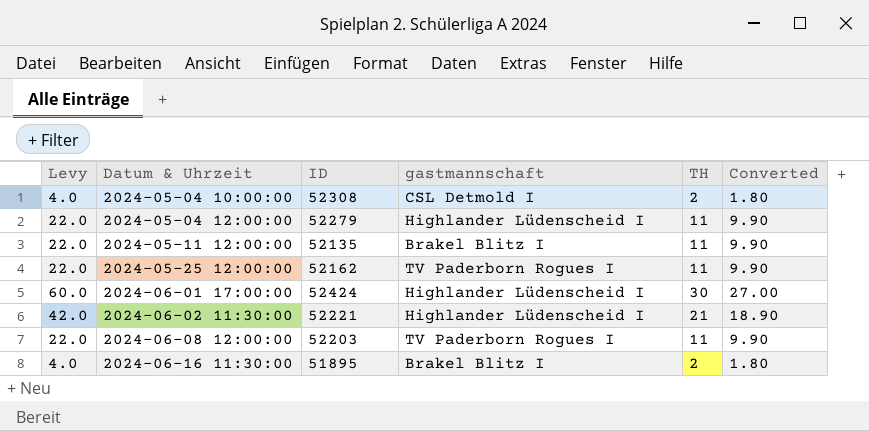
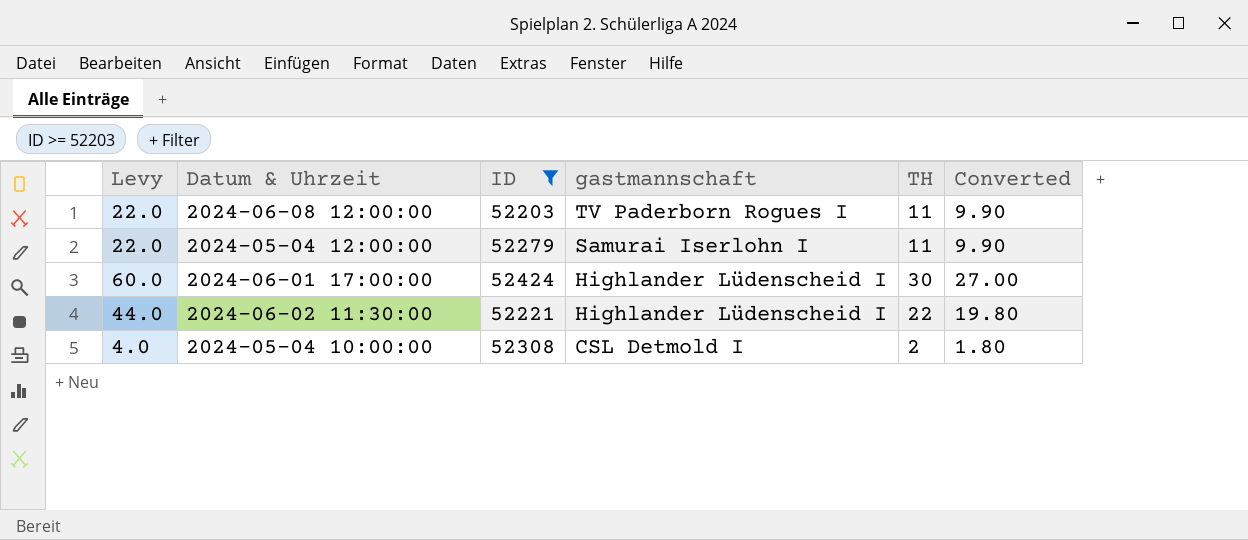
filter: none -> ID >= 52203
row order: Datum & Uhrzeit ascending -> gastmannschaft descending
2024-05-04 12:00:00 | gastmannschaft: Highlander Lüdenscheid I -> Samurai Iserlohn I
2024-06-02 11:30:00 | Levy: 42.0 -> 44.0
2024-06-02 11:30:00 | TH: 21 -> 22
2024-06-02 11:30:00 | Converted: 18.90 -> 19.80

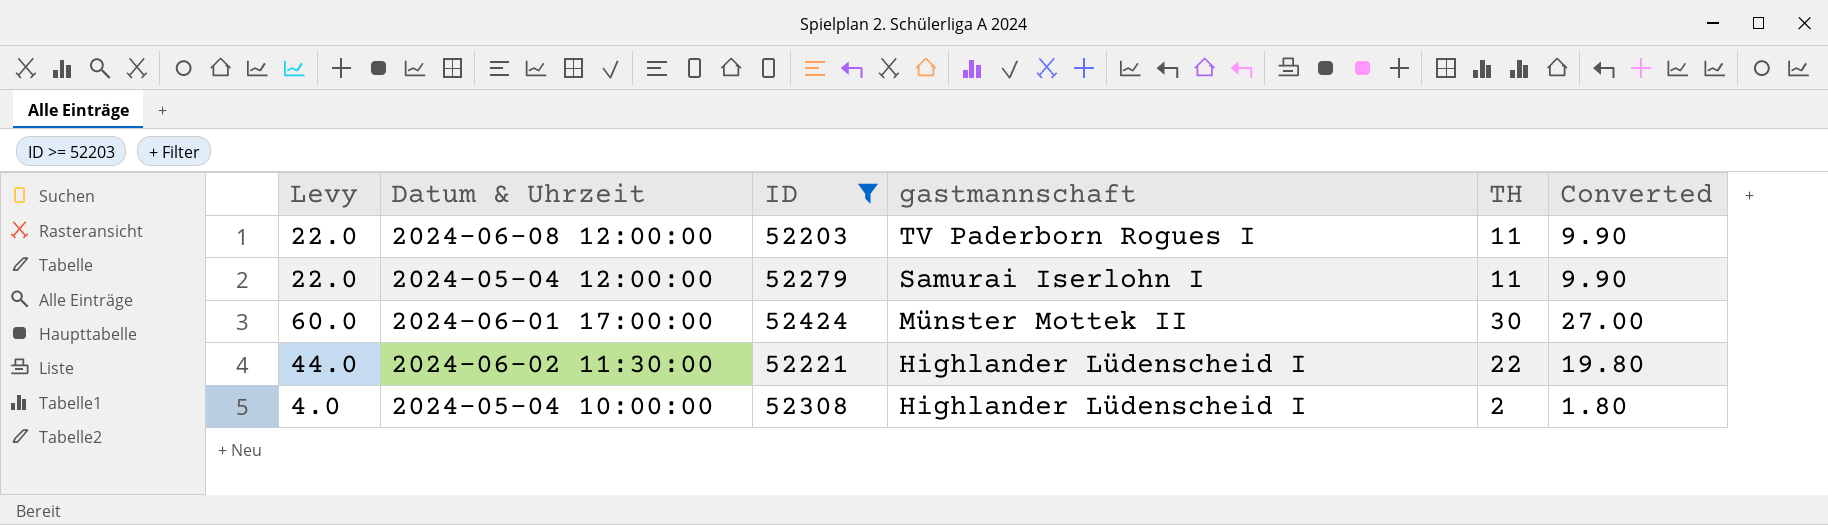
2024-06-01 17:00:00 | gastmannschaft: Highlander Lüdenscheid I -> Münster Mottek II
2024-05-04 10:00:00 | gastmannschaft: CSL Detmold I -> Highlander Lüdenscheid I

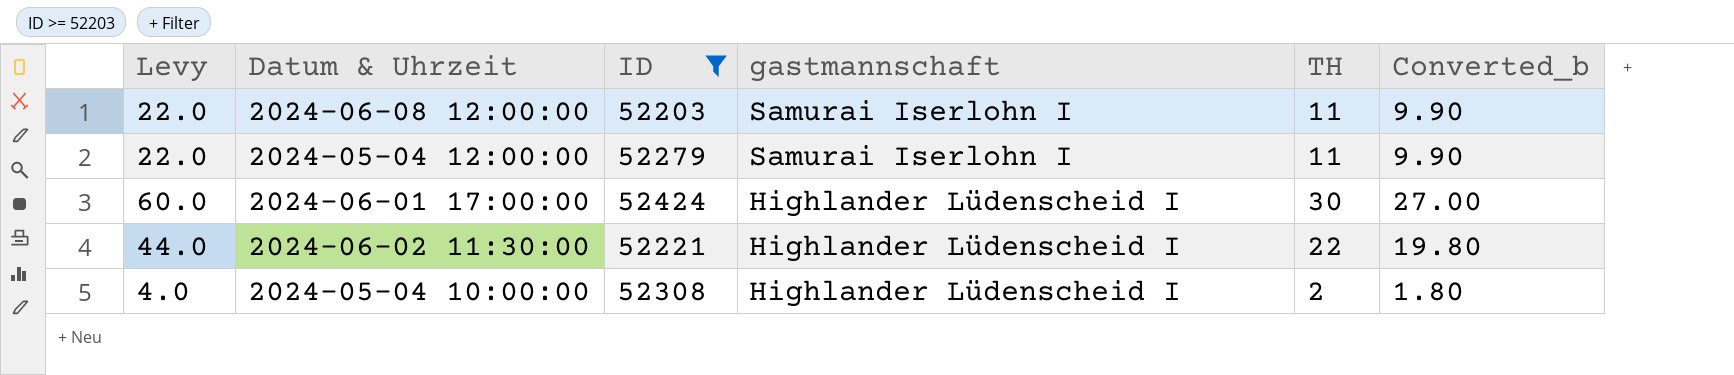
column name: Converted -> Converted_b
2024-06-08 12:00:00 | gastmannschaft: TV Paderborn Rogues I -> Samurai Iserlohn I
2024-06-01 17:00:00 | gastmannschaft: Münster Mottek II -> Highlander Lüdenscheid I

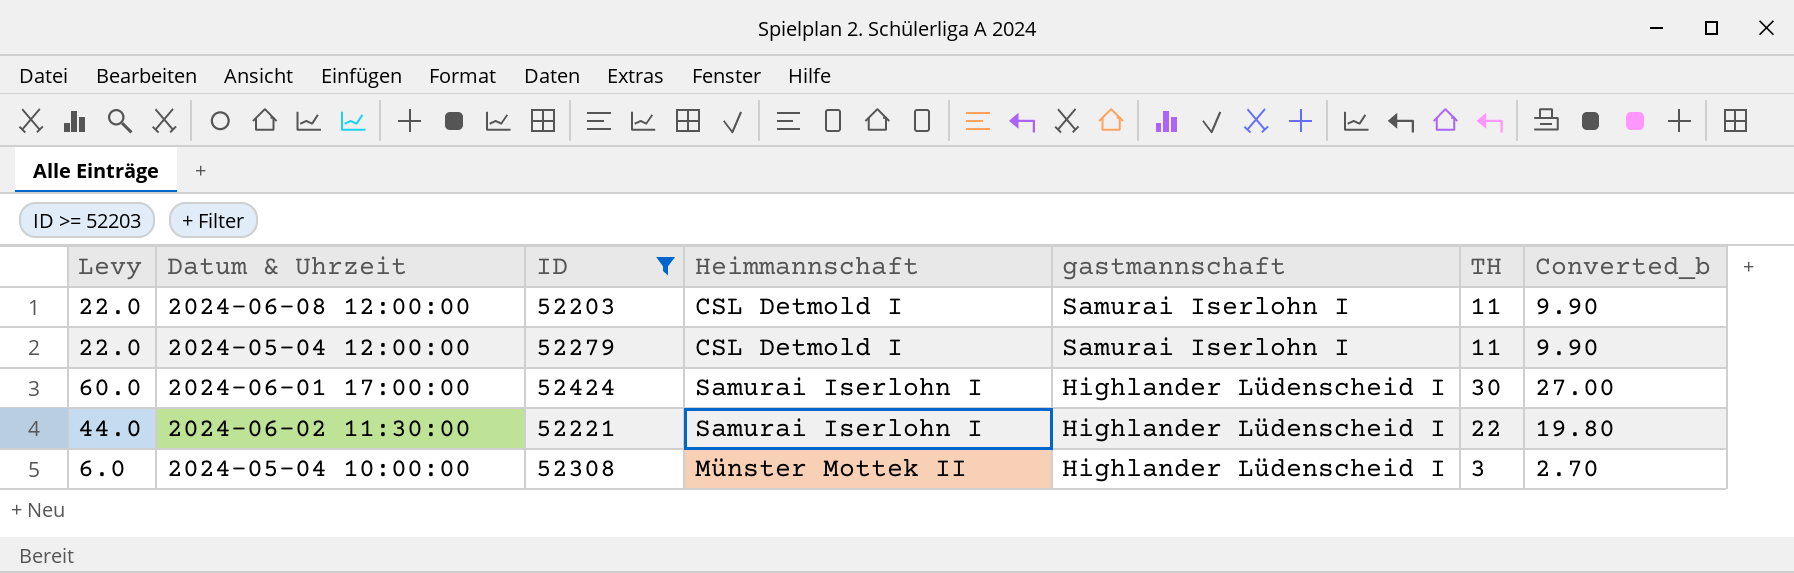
column Heimmannschaft | position: none -> 4
2024-05-04 10:00:00 | Levy: 4.0 -> 6.0
2024-05-04 10:00:00 | TH: 2 -> 3
2024-05-04 10:00:00 | Converted_b: 1.80 -> 2.70

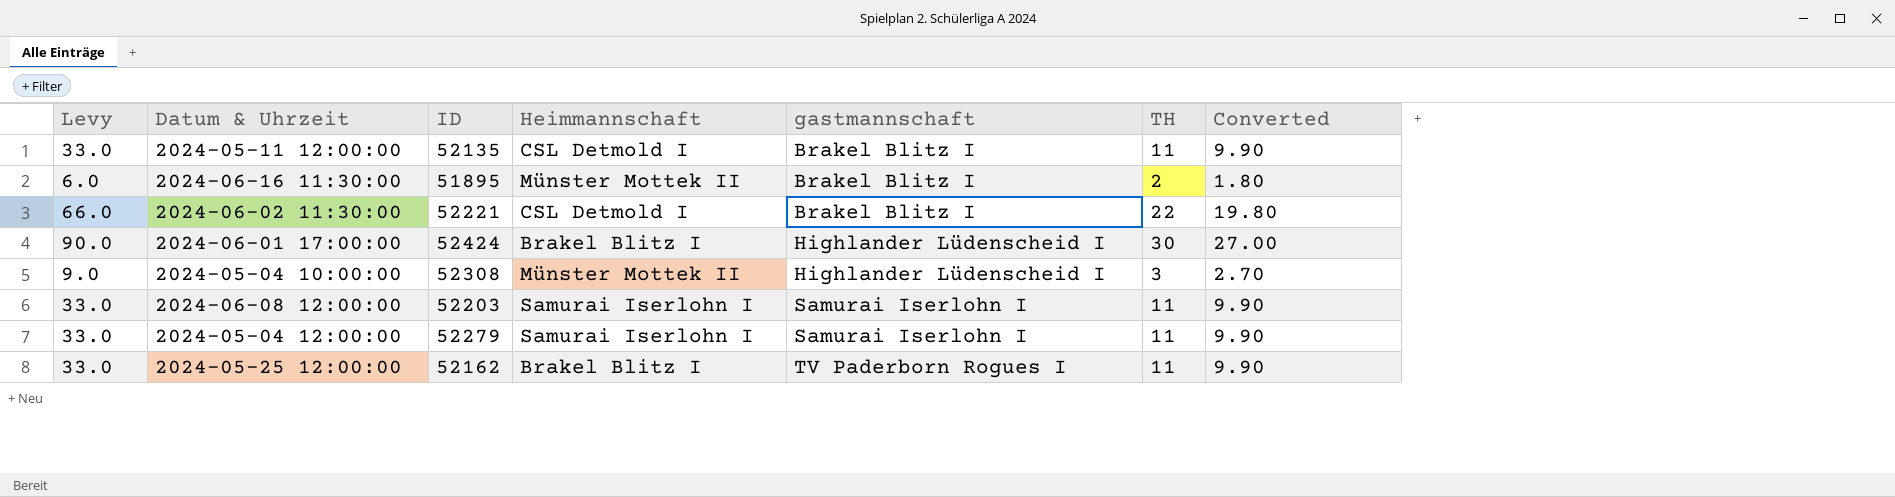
filter: ID >= 52203 -> none
row order: gastmannschaft descending -> gastmannschaft ascending
column Levy | formula: [TH] * 2 -> [TH] * 3
column name: Converted_b -> Converted
2024-06-02 11:30:00 | Heimmannschaft: Samurai Iserlohn I -> CSL Detmold I
2024-06-02 11:30:00 | gastmannschaft: Highlander Lüdenscheid I -> Brakel Blitz I
2024-06-01 17:00:00 | Heimmannschaft: Samurai Iserlohn I -> Brakel Blitz I
2024-06-08 12:00:00 | Heimmannschaft: CSL Detmold I -> Samurai Iserlohn I
2024-05-04 12:00:00 | Heimmannschaft: CSL Detmold I -> Samurai Iserlohn I

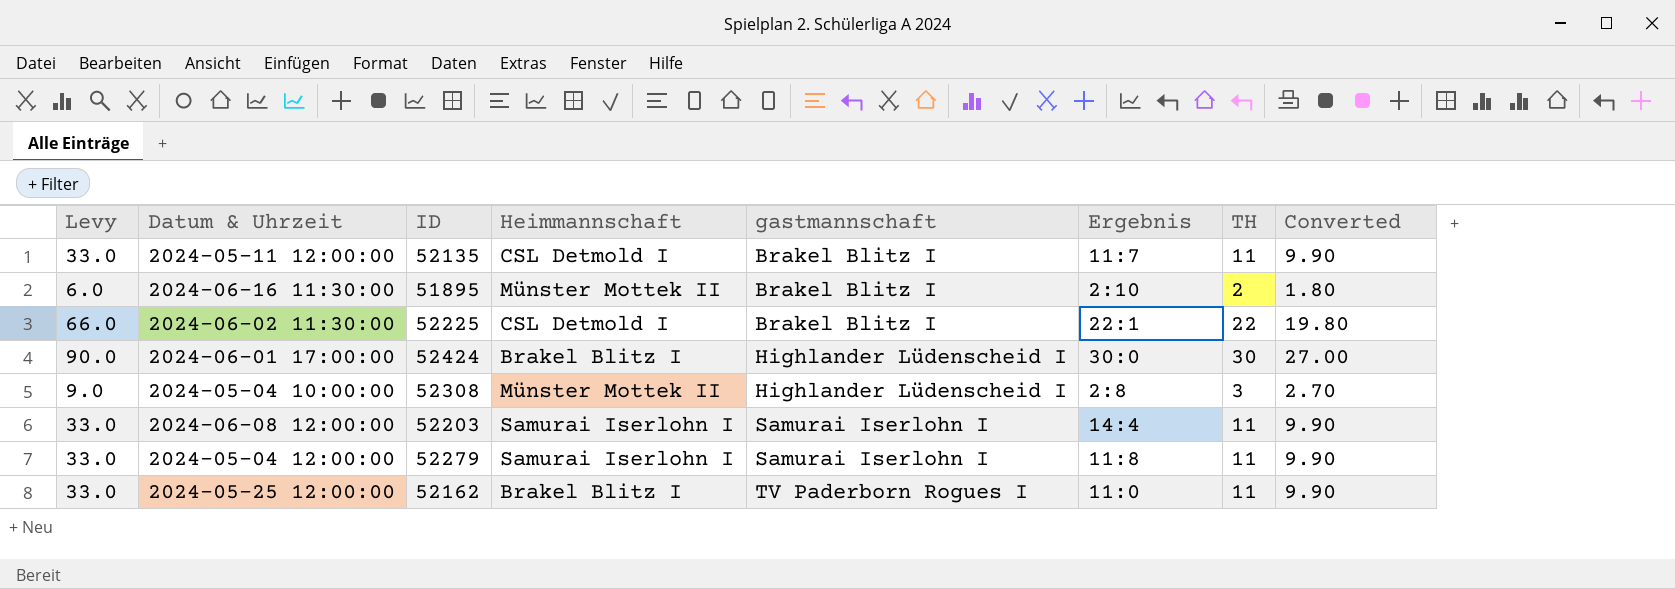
column Ergebnis | position: none -> 6
2024-06-02 11:30:00 | ID: 52221 -> 52225

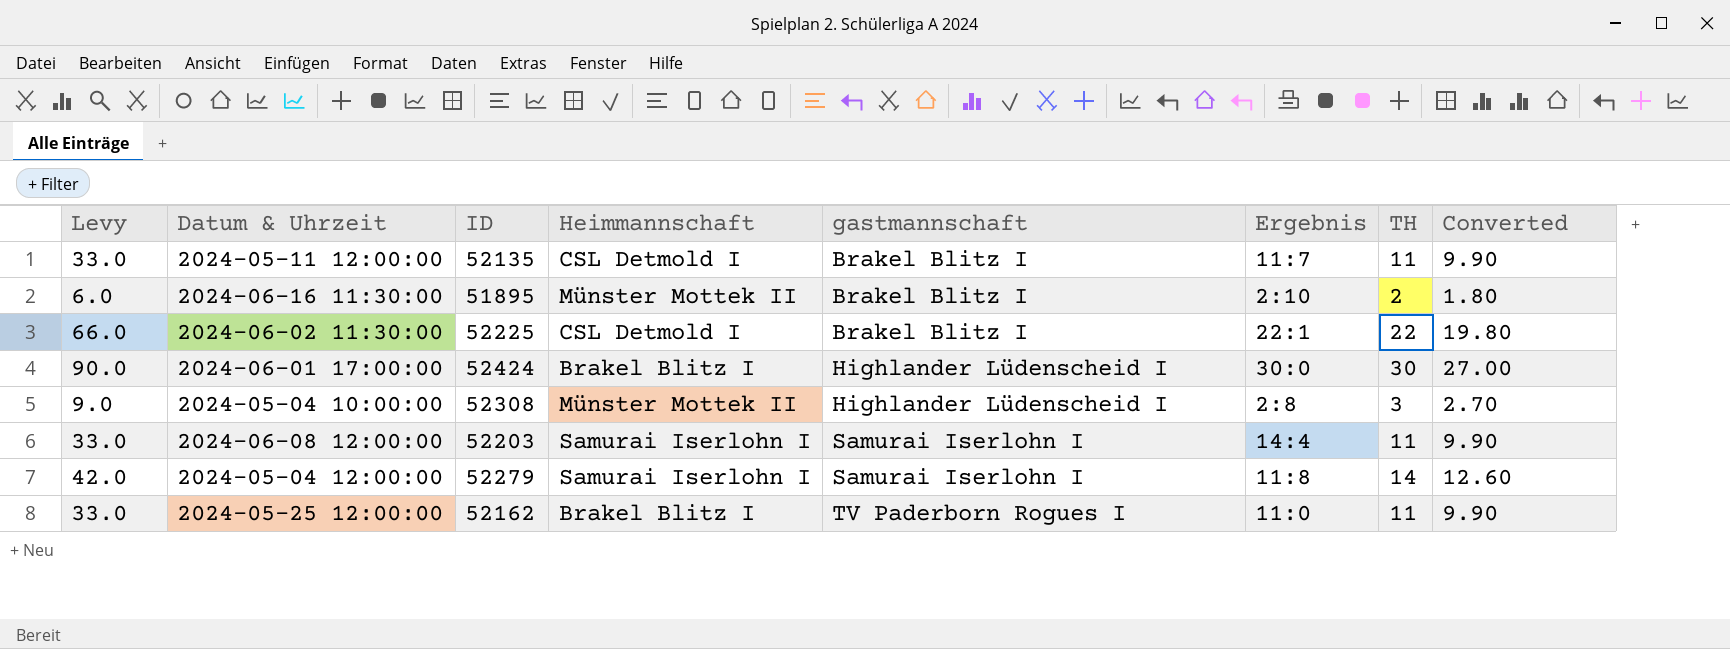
2024-05-04 12:00:00 | Levy: 33.0 -> 42.0
2024-05-04 12:00:00 | TH: 11 -> 14
2024-05-04 12:00:00 | Converted: 9.90 -> 12.60

